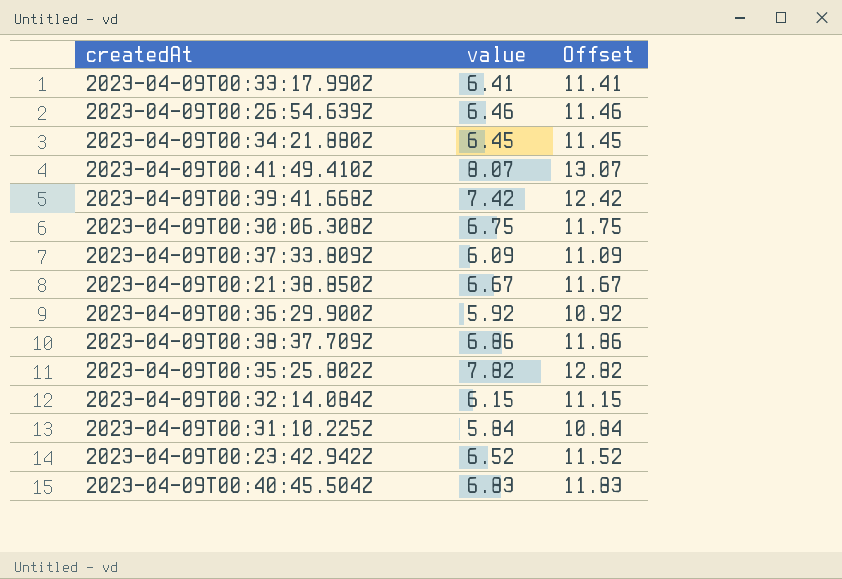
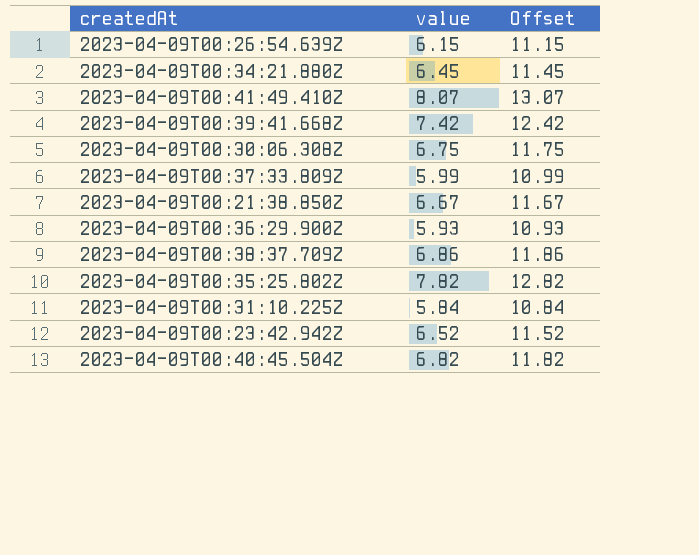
row 2023-04-09T00:33:17.990Z: 6.41 | 11.41 -> none
row 2023-04-09T00:32:14.084Z: 6.15 | 11.15 -> none
2023-04-09T00:26:54.639Z | value: 6.46 -> 6.15
2023-04-09T00:26:54.639Z | Offset: 11.46 -> 11.15
2023-04-09T00:37:33.809Z | value: 6.09 -> 5.99
2023-04-09T00:37:33.809Z | Offset: 11.09 -> 10.99
2023-04-09T00:36:29.900Z | value: 5.92 -> 5.93
2023-04-09T00:36:29.900Z | Offset: 10.92 -> 10.93
2023-04-09T00:40:45.504Z | value: 6.83 -> 6.82
2023-04-09T00:40:45.504Z | Offset: 11.83 -> 11.82

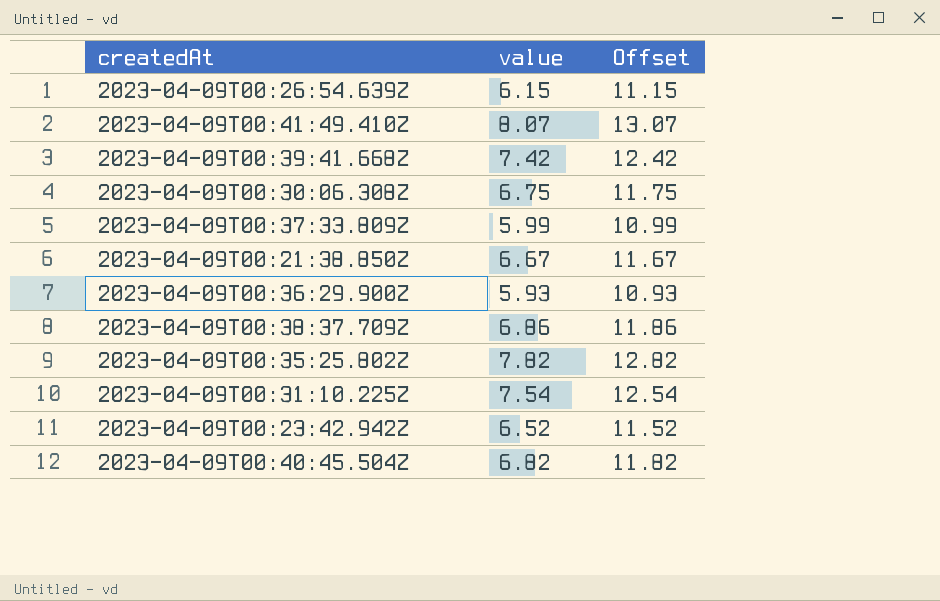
row 2023-04-09T00:34:21.880Z: 6.45 | 11.45 -> none
2023-04-09T00:31:10.225Z | value: 5.84 -> 7.54
2023-04-09T00:31:10.225Z | Offset: 10.84 -> 12.54

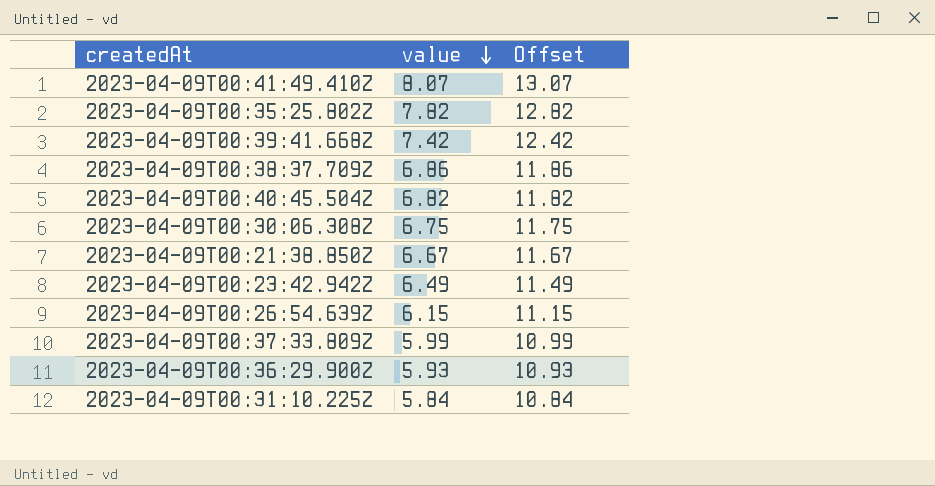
row order: none -> value descending
2023-04-09T00:23:42.942Z | value: 6.52 -> 6.49
2023-04-09T00:23:42.942Z | Offset: 11.52 -> 11.49
2023-04-09T00:31:10.225Z | value: 7.54 -> 5.84
2023-04-09T00:31:10.225Z | Offset: 12.54 -> 10.84

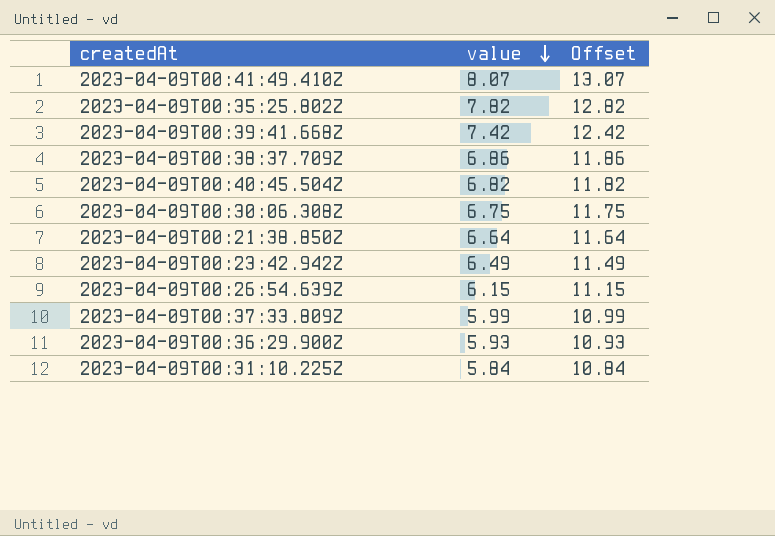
2023-04-09T00:21:38.850Z | value: 6.67 -> 6.64
2023-04-09T00:21:38.850Z | Offset: 11.67 -> 11.64

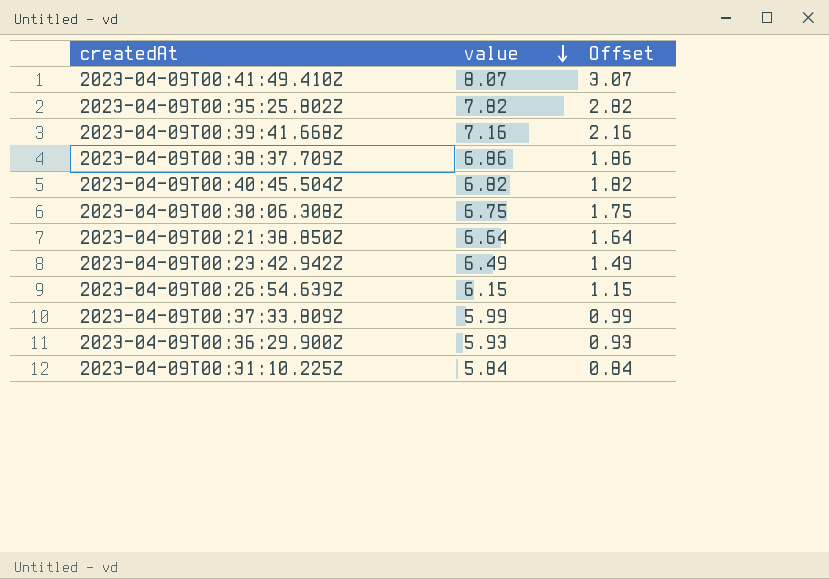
column Offset | formula: [value] + 5 -> [value] - 5
2023-04-09T00:39:41.668Z | value: 7.42 -> 7.16

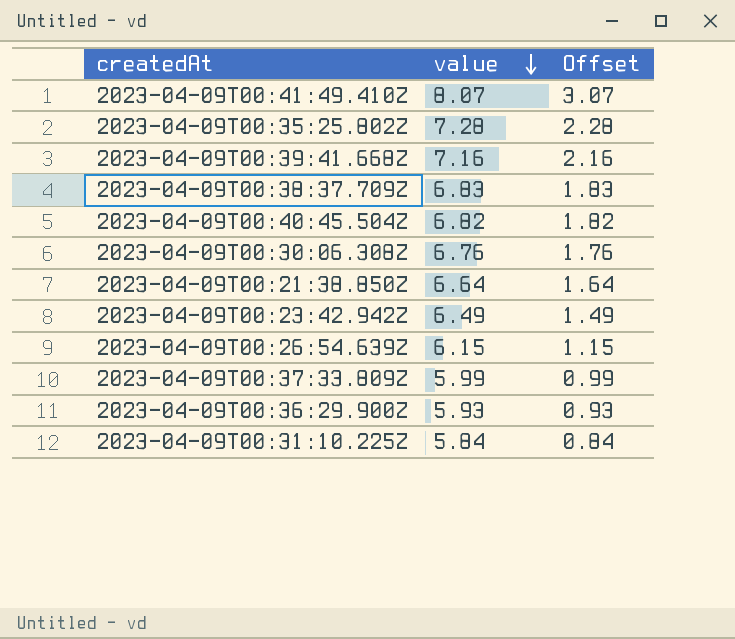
2023-04-09T00:35:25.802Z | value: 7.82 -> 7.28
2023-04-09T00:35:25.802Z | Offset: 2.82 -> 2.28
2023-04-09T00:38:37.709Z | value: 6.86 -> 6.83
2023-04-09T00:38:37.709Z | Offset: 1.86 -> 1.83
2023-04-09T00:30:06.308Z | value: 6.75 -> 6.76
2023-04-09T00:30:06.308Z | Offset: 1.75 -> 1.76

